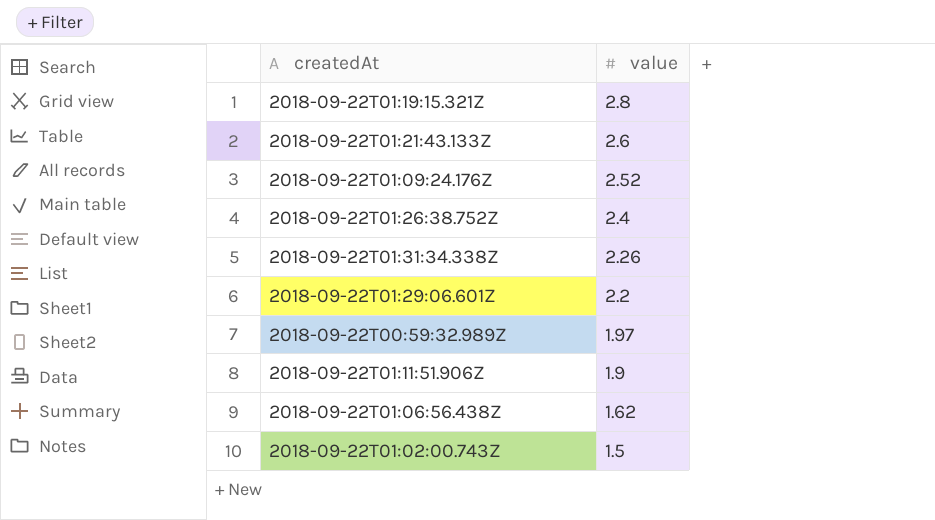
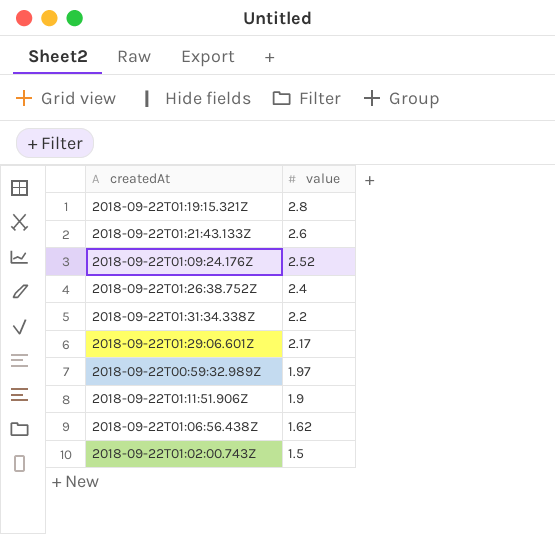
2018-09-22T01:31:34.338Z | value: 2.26 -> 2.2
2018-09-22T01:29:06.601Z | value: 2.2 -> 2.17

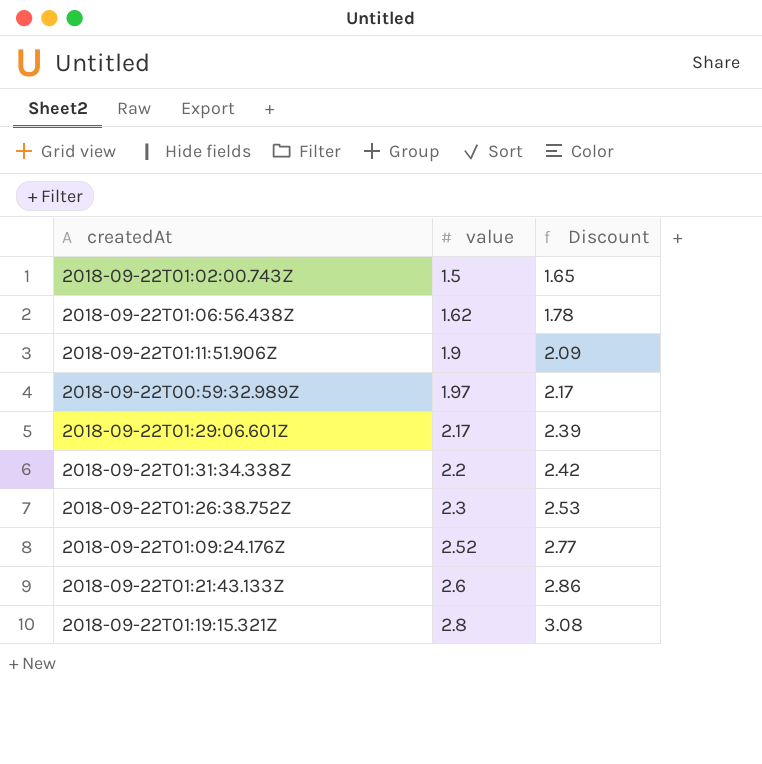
row order: value descending -> value ascending
column Discount | formula: none -> [value] * 1.1
2018-09-22T01:26:38.752Z | value: 2.4 -> 2.3

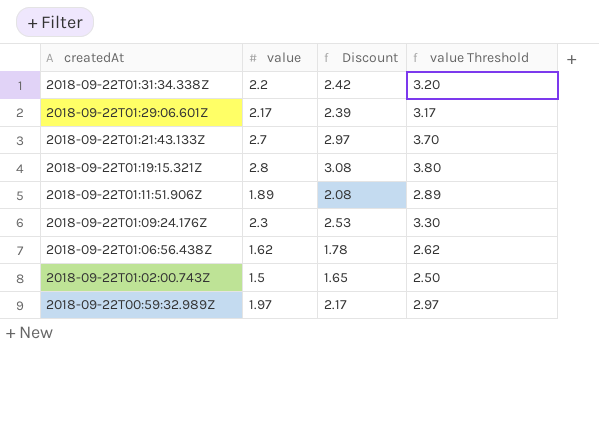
row order: value ascending -> createdAt descending
column value Threshold | formula: none -> [value] + 1
row 2018-09-22T01:26:38.752Z: 2.3 | 2.53 -> none
2018-09-22T01:21:43.133Z | value: 2.6 -> 2.7
2018-09-22T01:21:43.133Z | Discount: 2.86 -> 2.97
2018-09-22T01:11:51.906Z | value: 1.9 -> 1.89
2018-09-22T01:11:51.906Z | Discount: 2.09 -> 2.08
2018-09-22T01:09:24.176Z | value: 2.52 -> 2.3
2018-09-22T01:09:24.176Z | Discount: 2.77 -> 2.53

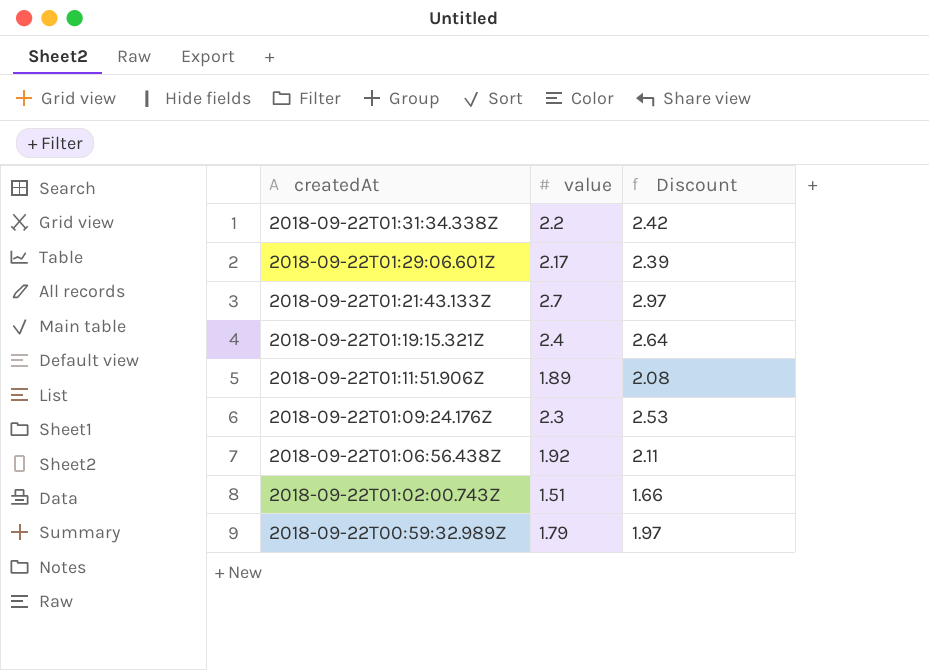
column value Threshold | formula: [value] + 1 -> none
2018-09-22T01:19:15.321Z | value: 2.8 -> 2.4
2018-09-22T01:19:15.321Z | Discount: 3.08 -> 2.64
2018-09-22T01:06:56.438Z | value: 1.62 -> 1.92
2018-09-22T01:06:56.438Z | Discount: 1.78 -> 2.11
2018-09-22T01:02:00.743Z | value: 1.5 -> 1.51
2018-09-22T01:02:00.743Z | Discount: 1.65 -> 1.66
2018-09-22T00:59:32.989Z | value: 1.97 -> 1.79
2018-09-22T00:59:32.989Z | Discount: 2.17 -> 1.97

